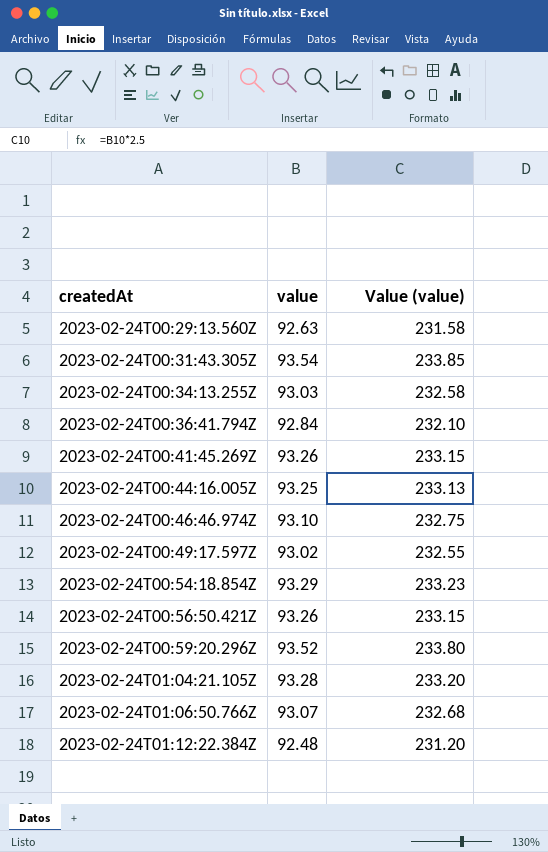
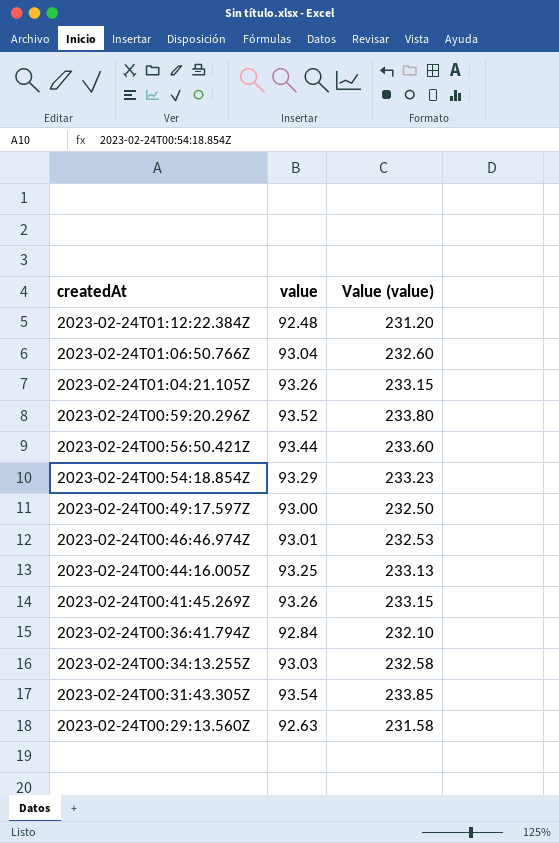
row order: createdAt ascending -> createdAt descending
2023-02-24T01:06:50.766Z | value: 93.07 -> 93.04
2023-02-24T01:06:50.766Z | Value (value): 232.68 -> 232.60
2023-02-24T01:04:21.105Z | value: 93.28 -> 93.26
2023-02-24T01:04:21.105Z | Value (value): 233.20 -> 233.15
2023-02-24T00:56:50.421Z | value: 93.26 -> 93.44
2023-02-24T00:56:50.421Z | Value (value): 233.15 -> 233.60
2023-02-24T00:49:17.597Z | value: 93.02 -> 93.00
2023-02-24T00:49:17.597Z | Value (value): 232.55 -> 232.50
2023-02-24T00:46:46.974Z | value: 93.10 -> 93.01
2023-02-24T00:46:46.974Z | Value (value): 232.75 -> 232.53

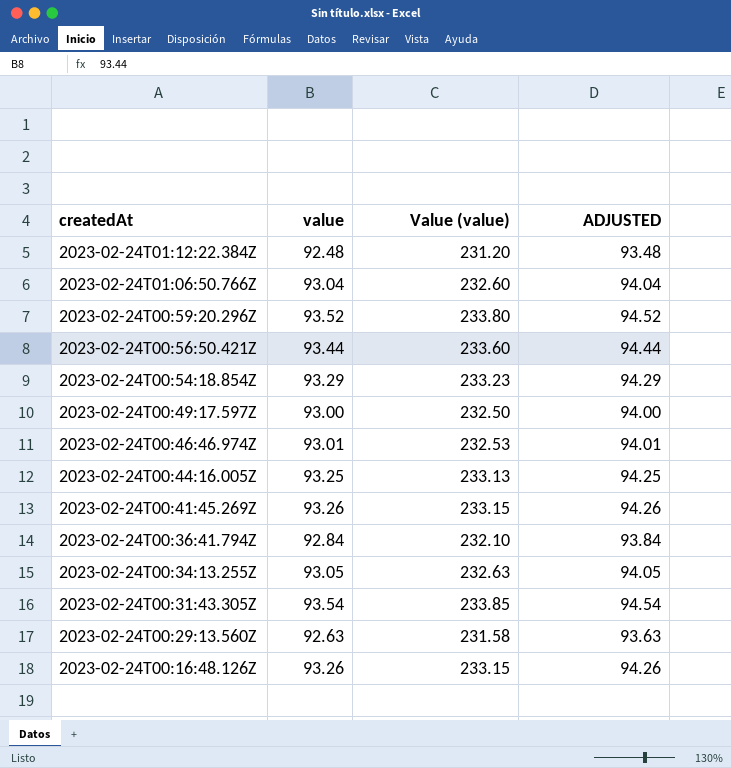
column ADJUSTED | formula: none -> [value] + 1
row 2023-02-24T01:04:21.105Z: 93.26 | 233.15 -> none
2023-02-24T00:34:13.255Z | value: 93.03 -> 93.05
2023-02-24T00:34:13.255Z | Value (value): 232.58 -> 232.63
row 2023-02-24T00:16:48.126Z: none -> 93.26 | 233.15 | 94.26

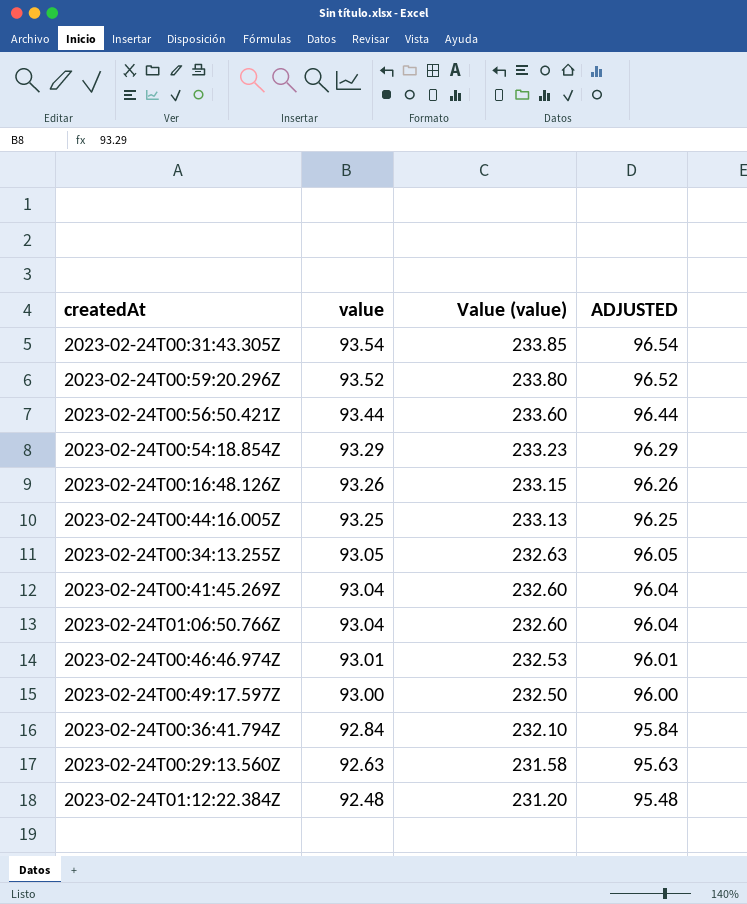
row order: createdAt descending -> value descending
column ADJUSTED | formula: [value] + 1 -> [value] + 3
2023-02-24T00:41:45.269Z | value: 93.26 -> 93.04
2023-02-24T00:41:45.269Z | Value (value): 233.15 -> 232.60

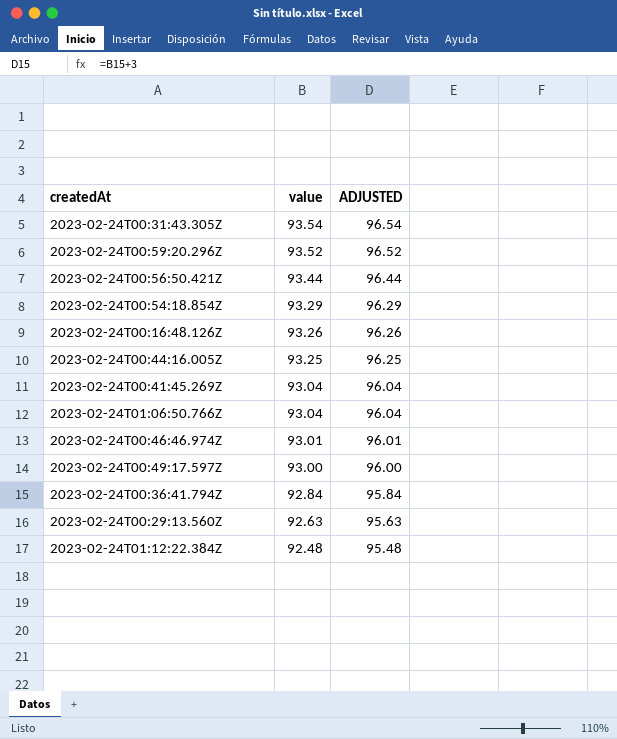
column Value (value) | formula: [value] * 2.5 -> none
row 2023-02-24T00:34:13.255Z: 93.05 | 232.63 | 96.05 -> none

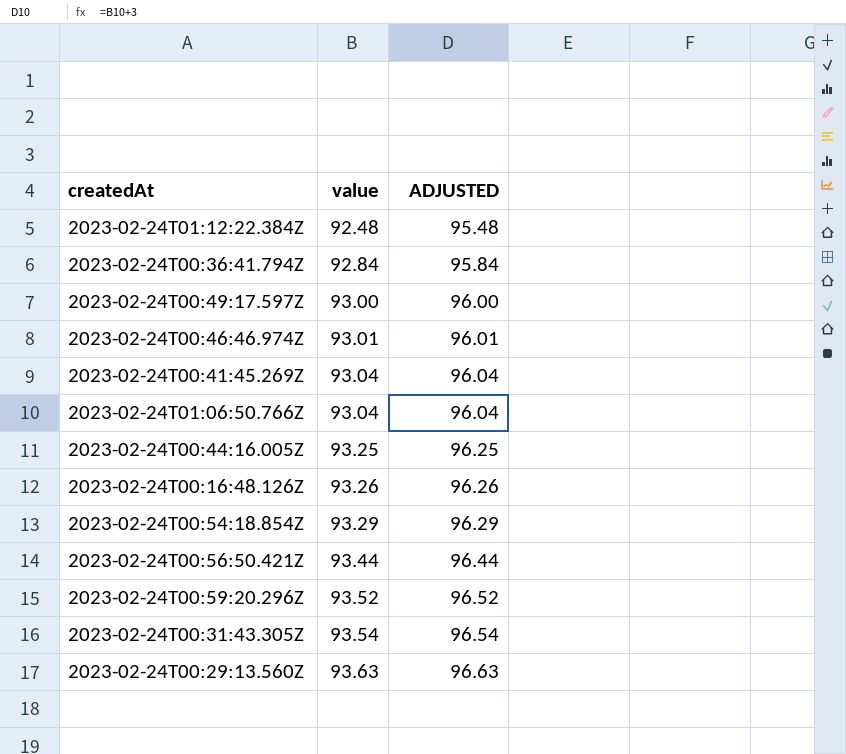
row order: value descending -> value ascending
2023-02-24T00:29:13.560Z | value: 92.63 -> 93.63
2023-02-24T00:29:13.560Z | ADJUSTED: 95.63 -> 96.63

